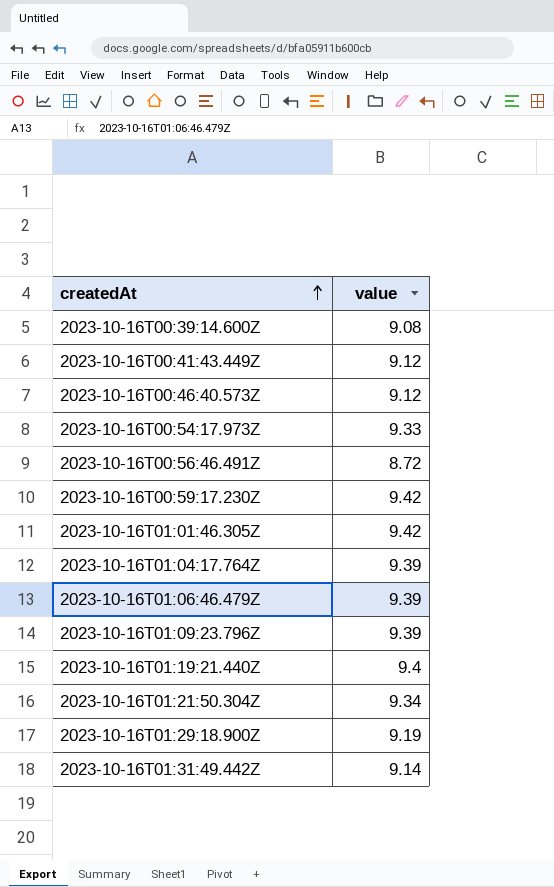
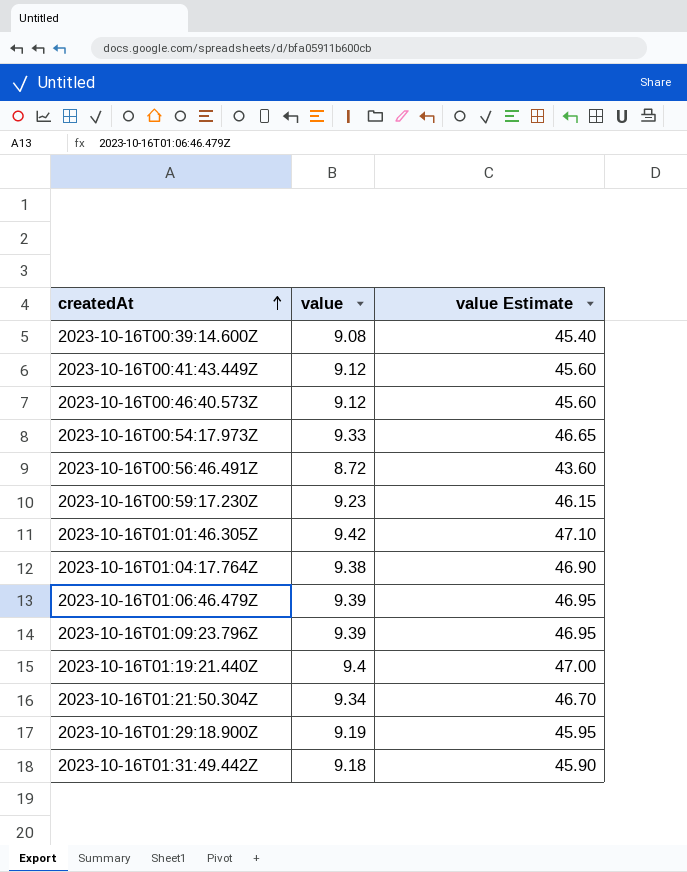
column value Estimate | formula: none -> [value] * 5
2023-10-16T00:59:17.230Z | value: 9.42 -> 9.23
2023-10-16T01:04:17.764Z | value: 9.39 -> 9.38
2023-10-16T01:31:49.442Z | value: 9.14 -> 9.18

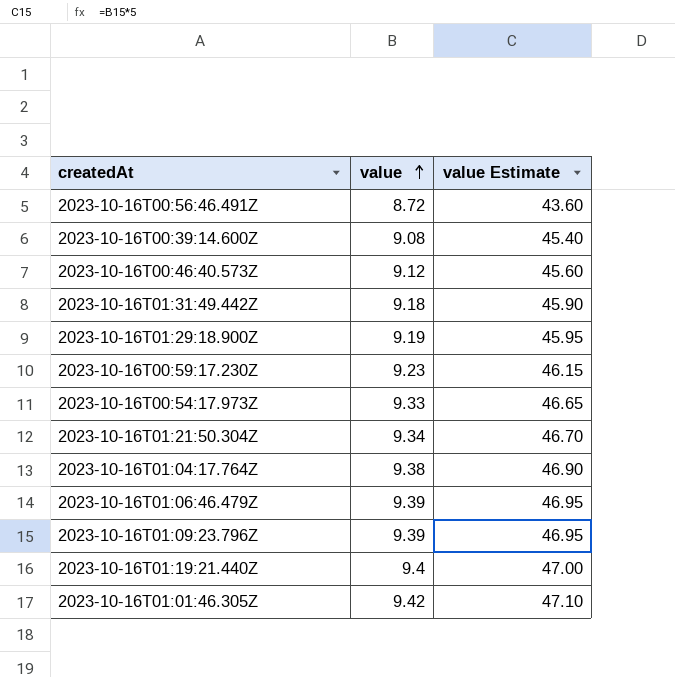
row order: createdAt ascending -> value ascending
row 2023-10-16T00:41:43.449Z: 9.12 | 45.60 -> none

